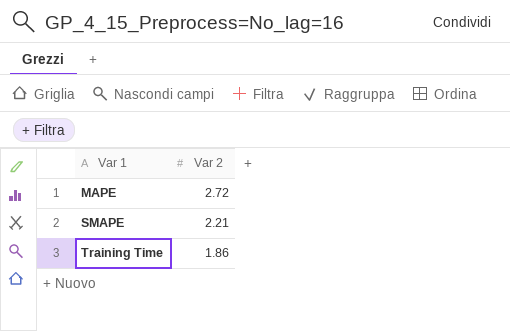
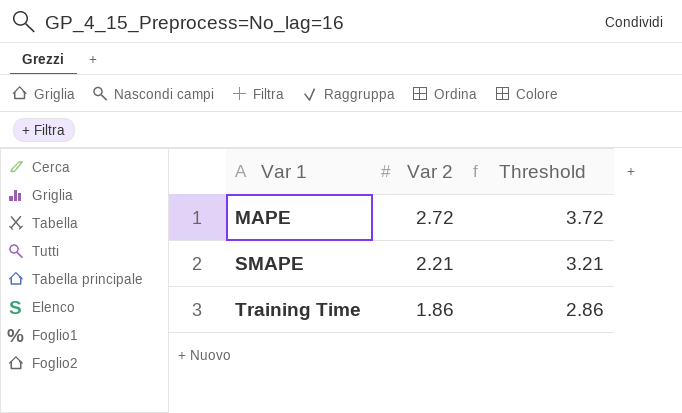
column Threshold | formula: none -> [Var 2] + 1

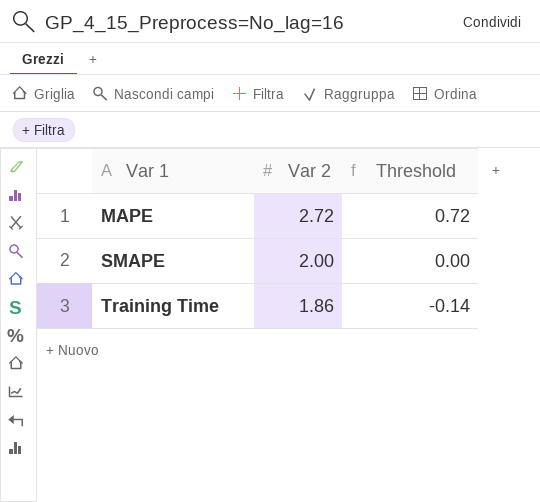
column Threshold | formula: [Var 2] + 1 -> [Var 2] - 2
SMAPE | Var 2: 2.21 -> 2.00

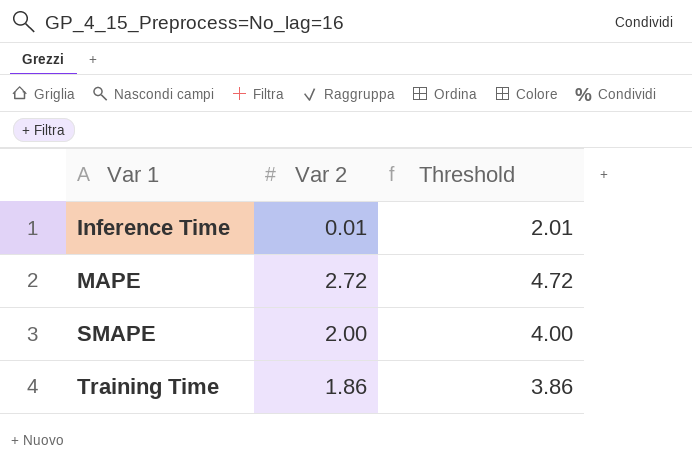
column Threshold | formula: [Var 2] - 2 -> [Var 2] + 2
row Inference Time: none -> 0.01 | 2.01

